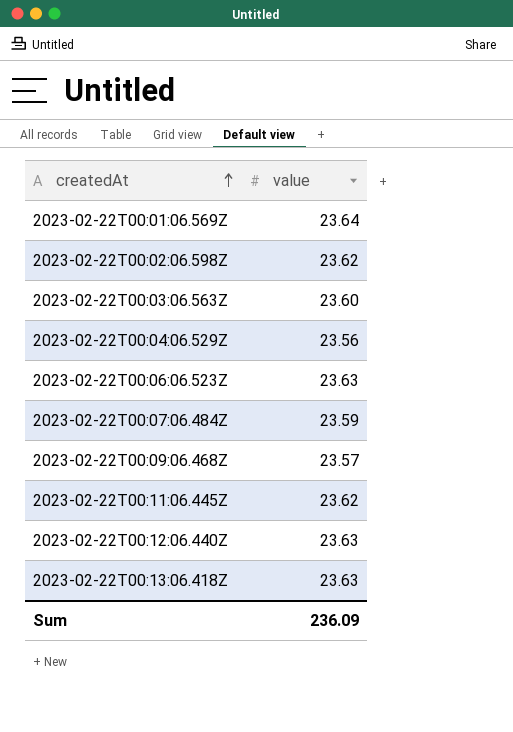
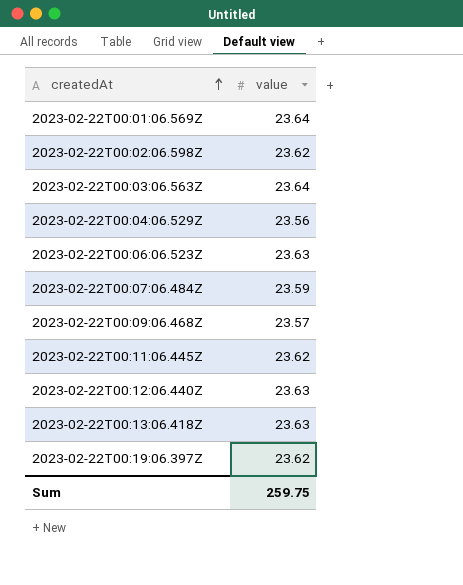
2023-02-22T00:03:06.563Z | value: 23.60 -> 23.64
row 2023-02-22T00:19:06.397Z: none -> 23.62
Sum | value: 236.09 -> 259.75

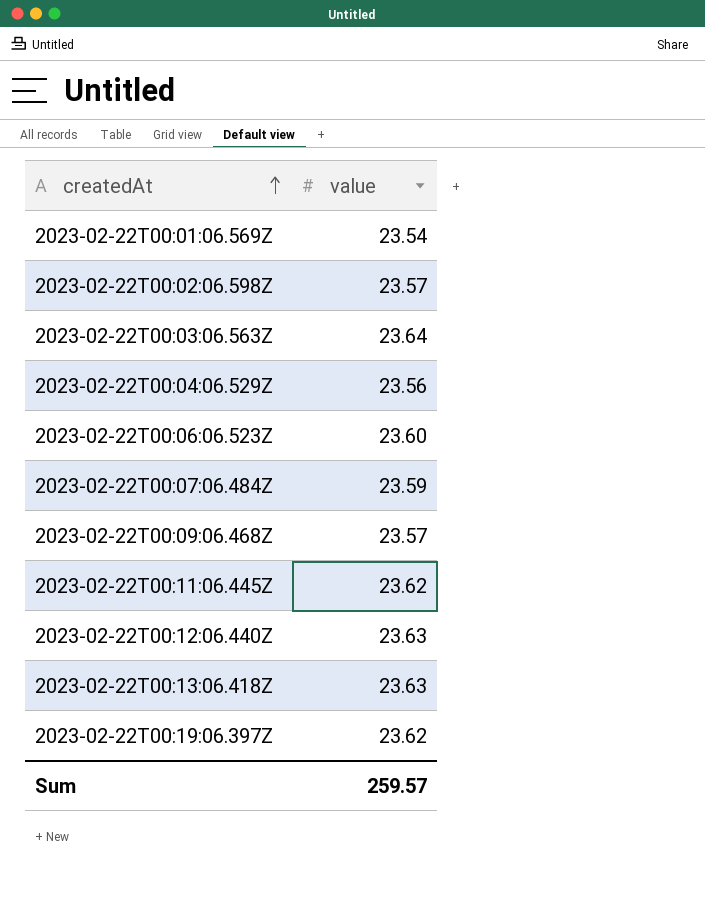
2023-02-22T00:01:06.569Z | value: 23.64 -> 23.54
2023-02-22T00:02:06.598Z | value: 23.62 -> 23.57
2023-02-22T00:06:06.523Z | value: 23.63 -> 23.60
Sum | value: 259.75 -> 259.57

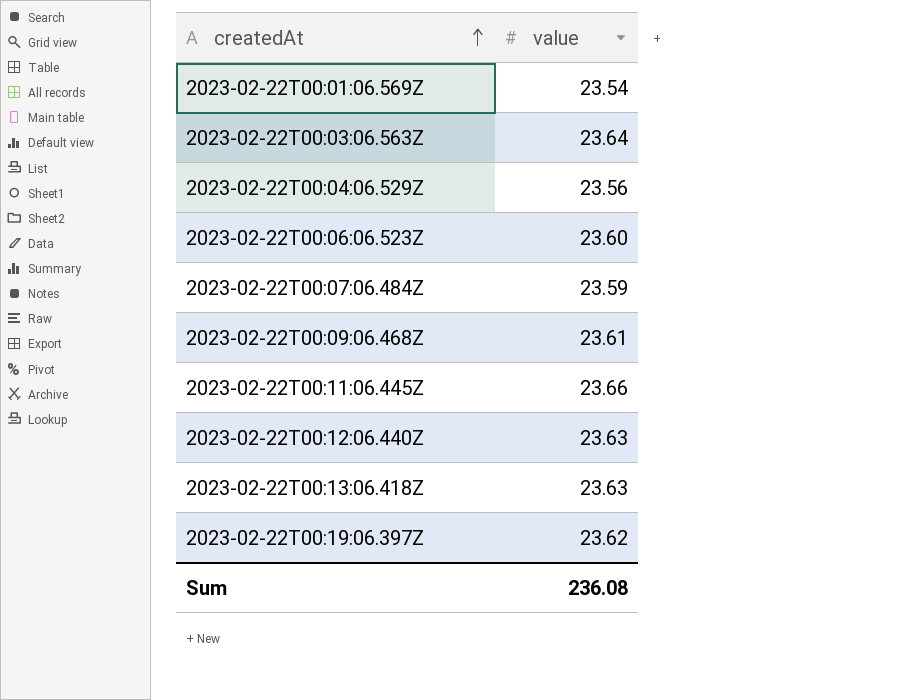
row 2023-02-22T00:02:06.598Z: 23.57 -> none
2023-02-22T00:09:06.468Z | value: 23.57 -> 23.61
2023-02-22T00:11:06.445Z | value: 23.62 -> 23.66
Sum | value: 259.57 -> 236.08

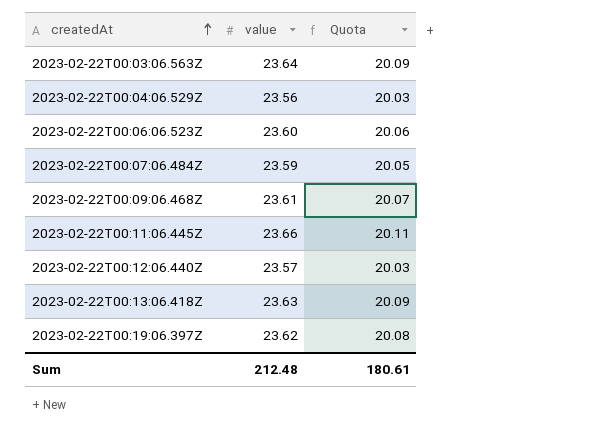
column Quota | formula: none -> [value] * 0.85
row 2023-02-22T00:01:06.569Z: 23.54 -> none
2023-02-22T00:12:06.440Z | value: 23.63 -> 23.57
Sum | value: 236.08 -> 212.48

